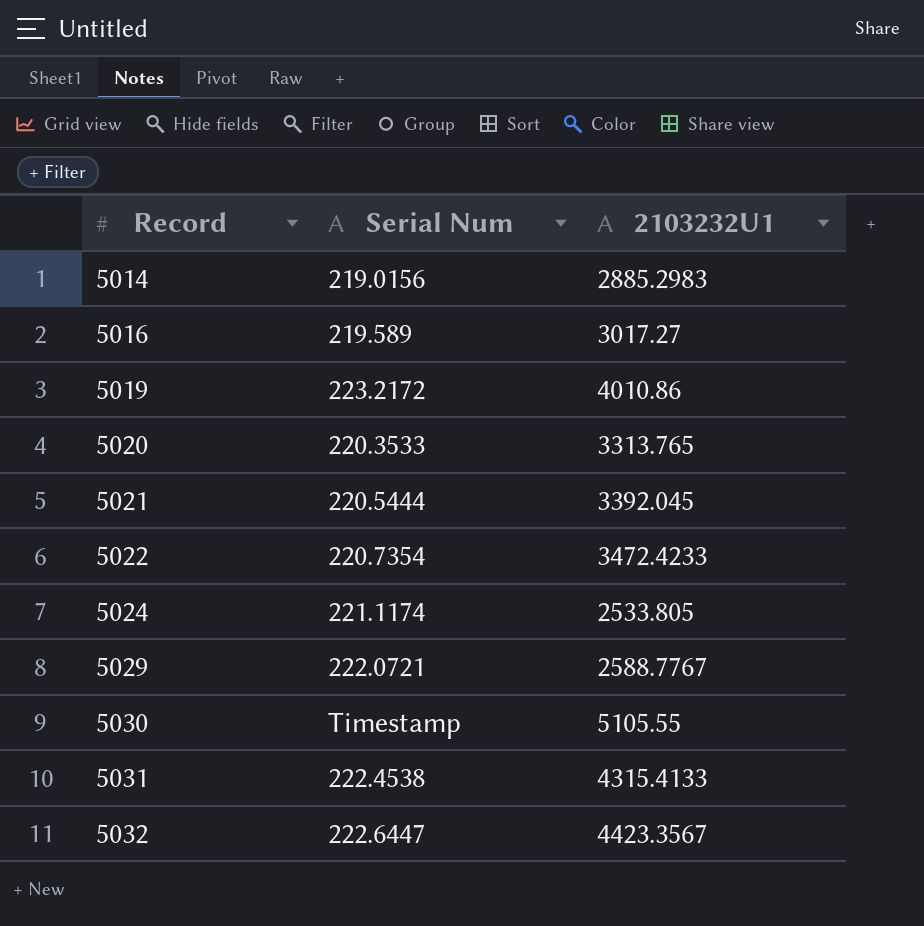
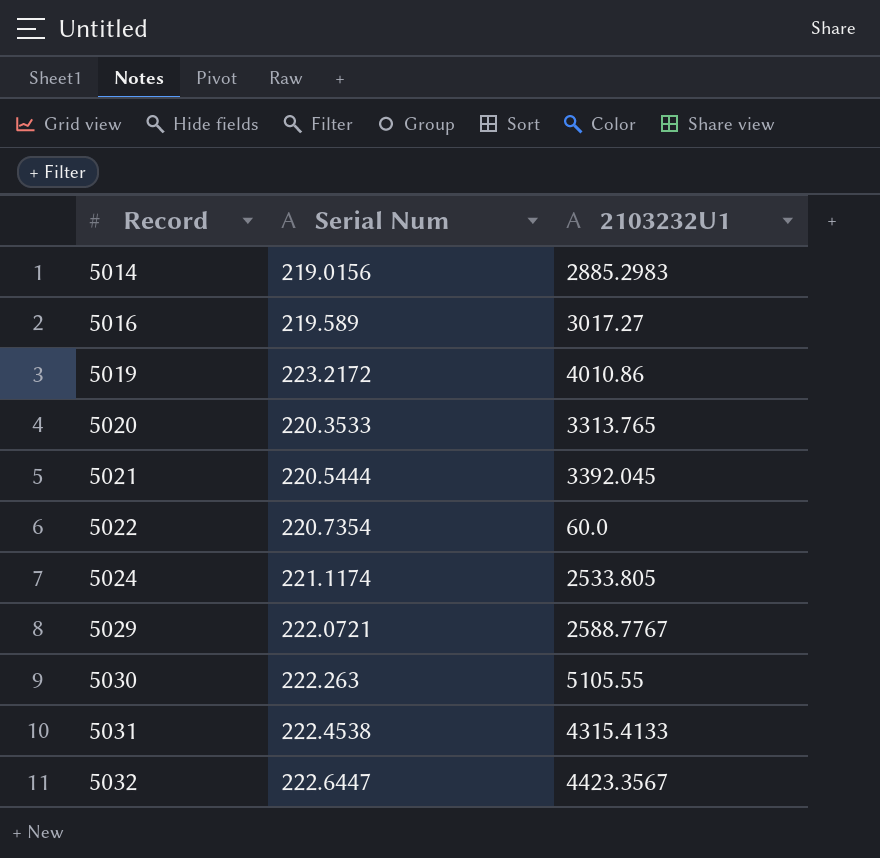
5022 | 2103232U1: 3472.4233 -> 60.0
5030 | Serial Num: Timestamp -> 222.263

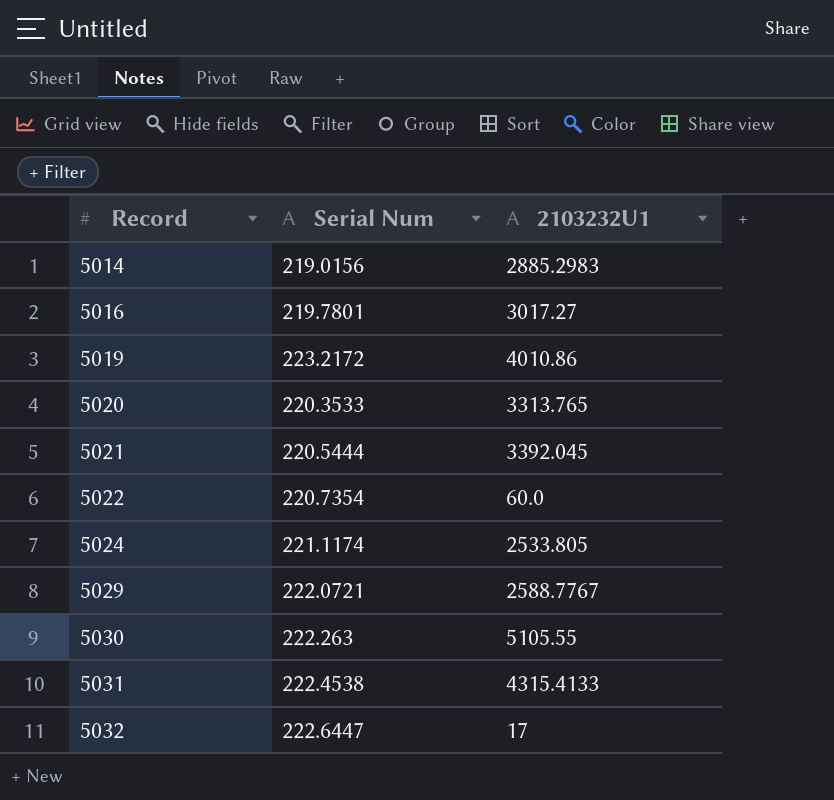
5016 | Serial Num: 219.589 -> 219.7801
5032 | 2103232U1: 4423.3567 -> 17

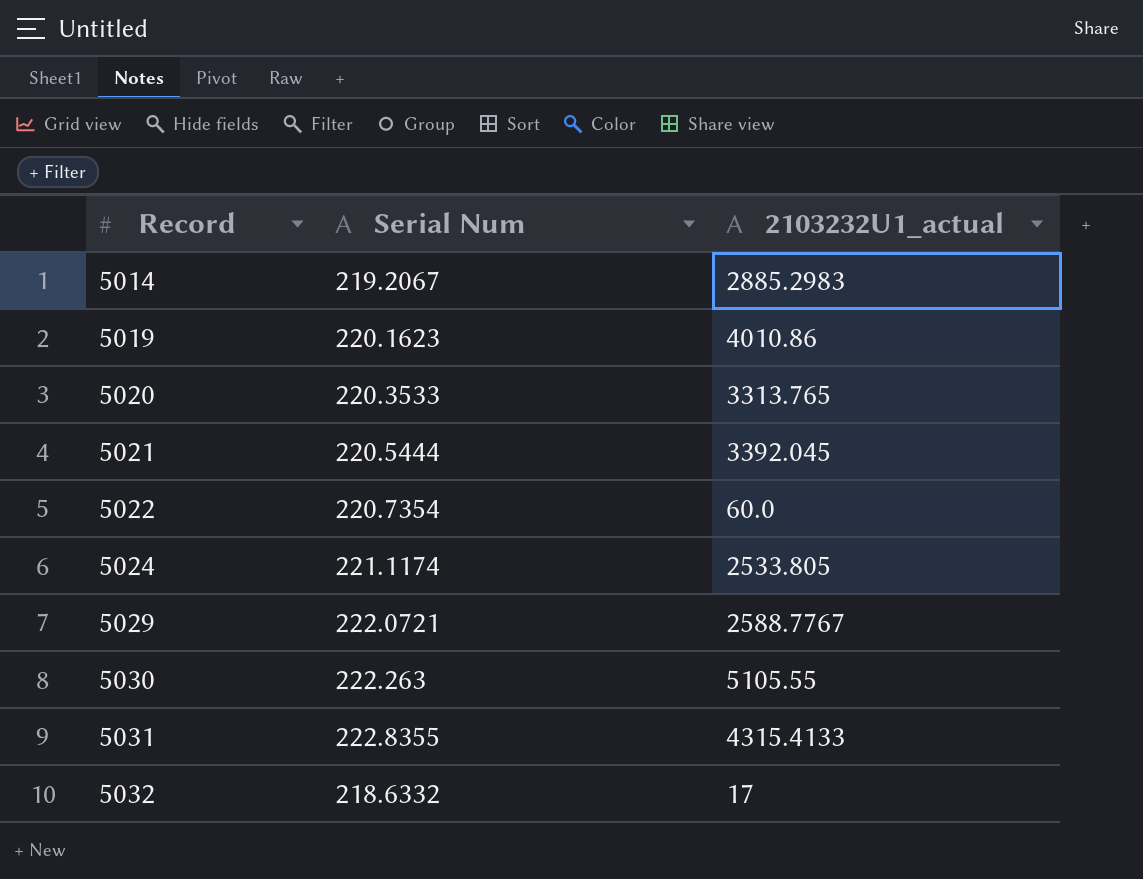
column name: 2103232U1 -> 2103232U1_actual
row 5016: 219.7801 | 3017.27 -> none
5014 | Serial Num: 219.0156 -> 219.2067
5019 | Serial Num: 223.2172 -> 220.1623
5031 | Serial Num: 222.4538 -> 222.8355
5032 | Serial Num: 222.6447 -> 218.6332

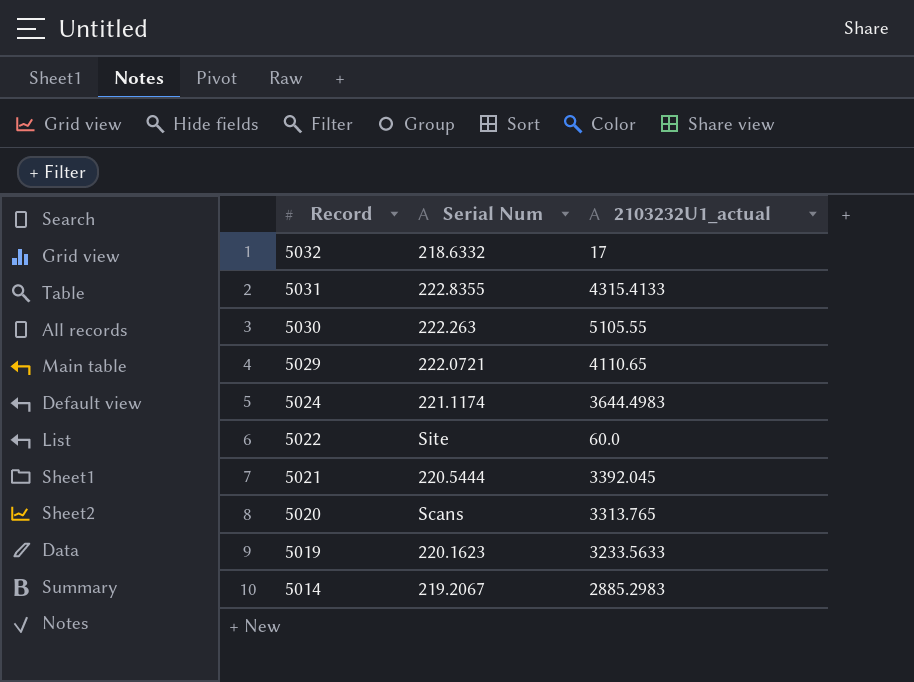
row order: Record ascending -> Record descending
5029 | 2103232U1_actual: 2588.7767 -> 4110.65
5024 | 2103232U1_actual: 2533.805 -> 3644.4983
5022 | Serial Num: 220.7354 -> Site
5020 | Serial Num: 220.3533 -> Scans
5019 | 2103232U1_actual: 4010.86 -> 3233.5633

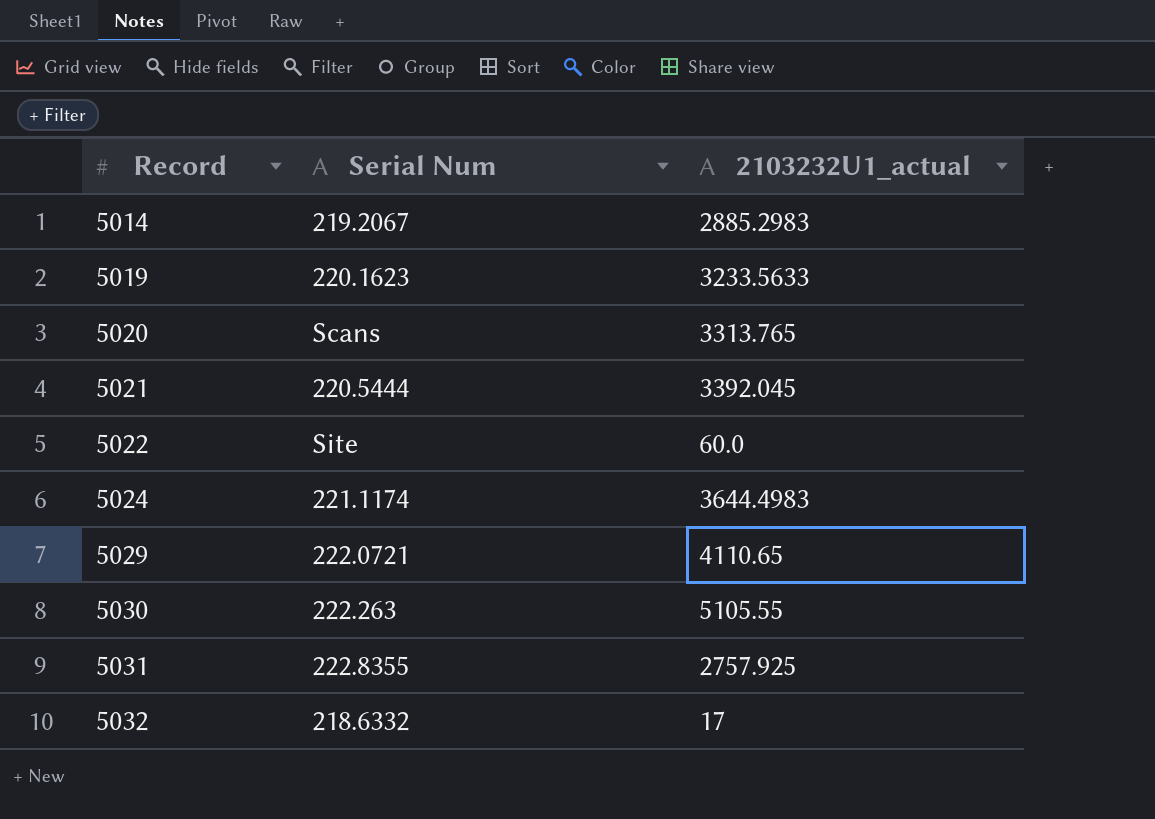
row order: Record descending -> Record ascending
5031 | 2103232U1_actual: 4315.4133 -> 2757.925

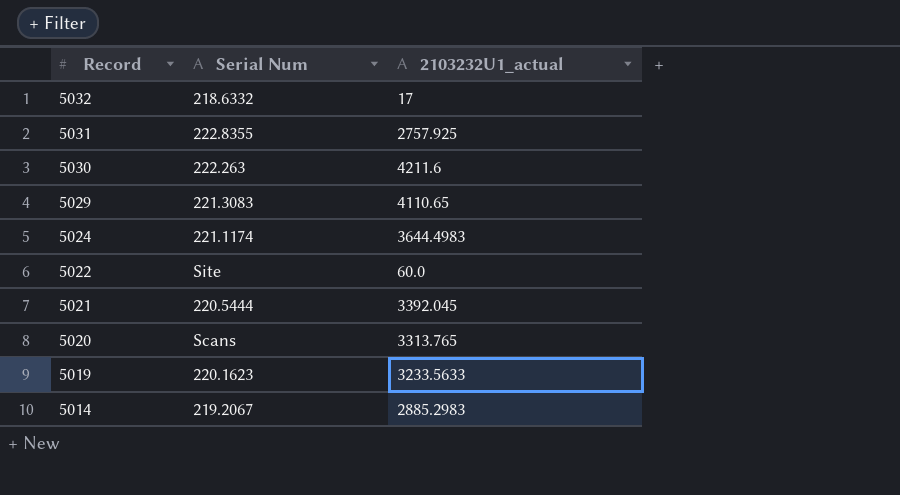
row order: Record ascending -> Record descending
5030 | 2103232U1_actual: 5105.55 -> 4211.6
5029 | Serial Num: 222.0721 -> 221.3083

